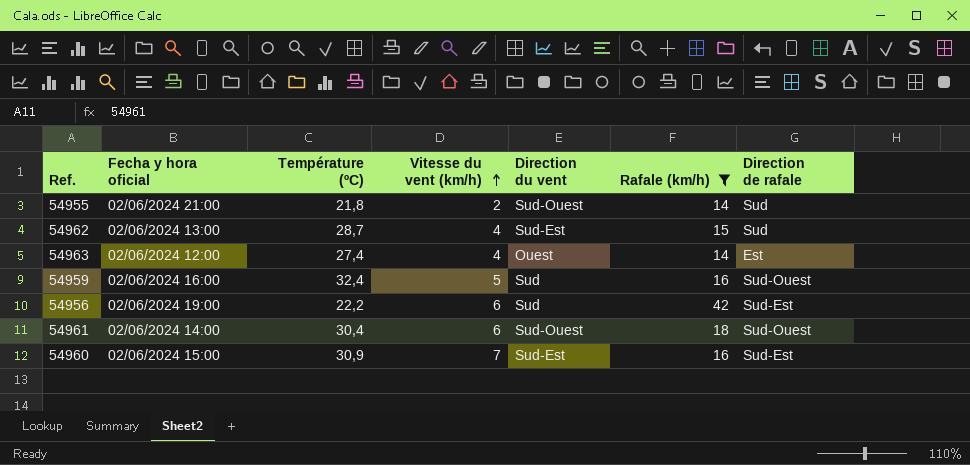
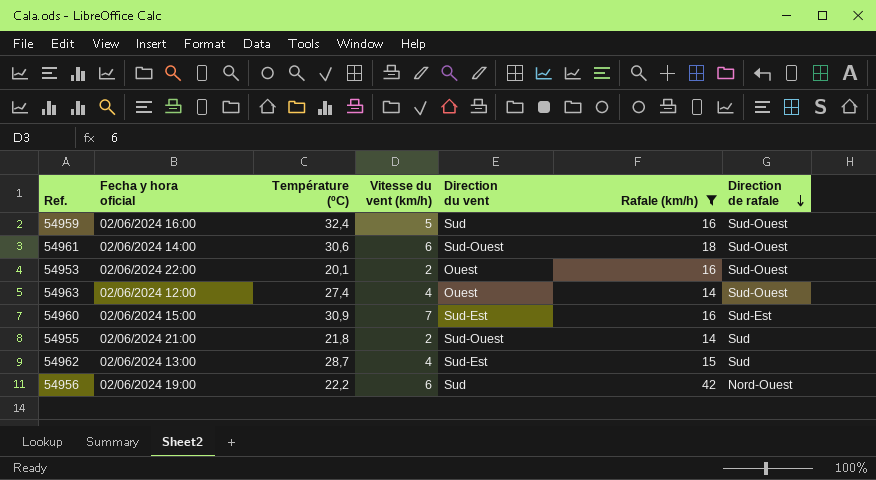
row order: Vitesse du vent (km/h) ascending -> Direction de rafale descending
54961 | Température (ºC): 30,4 -> 30,6
row 54953: none -> 02/06/2024 22:00 | 20,1 | 2 | Ouest | 16 | Sud-Ouest
54963 | Direction de rafale: Est -> Sud-Ouest
54956 | Direction de rafale: Sud-Est -> Nord-Ouest

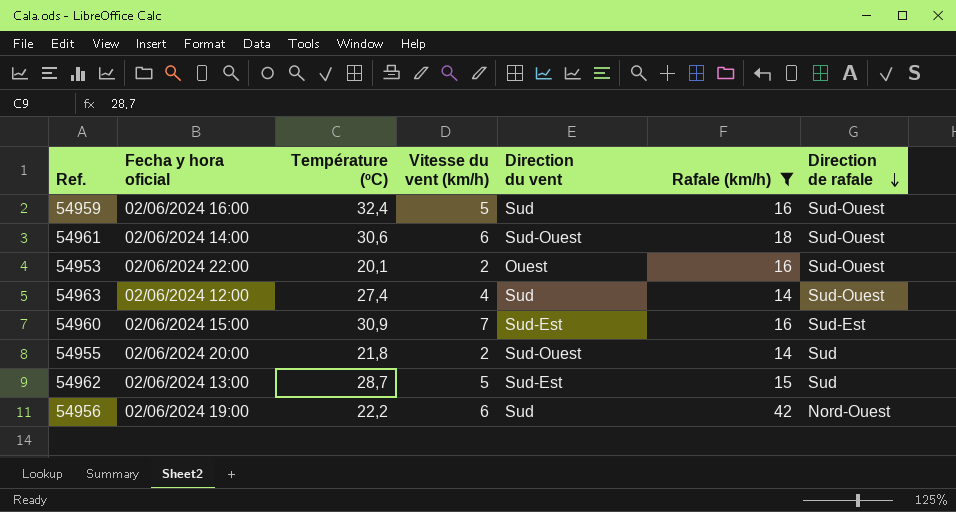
54963 | Direction du vent: Ouest -> Sud
54955 | Fecha y hora oficial: 02/06/2024 21:00 -> 02/06/2024 20:00
54962 | Vitesse du vent (km/h): 4 -> 5

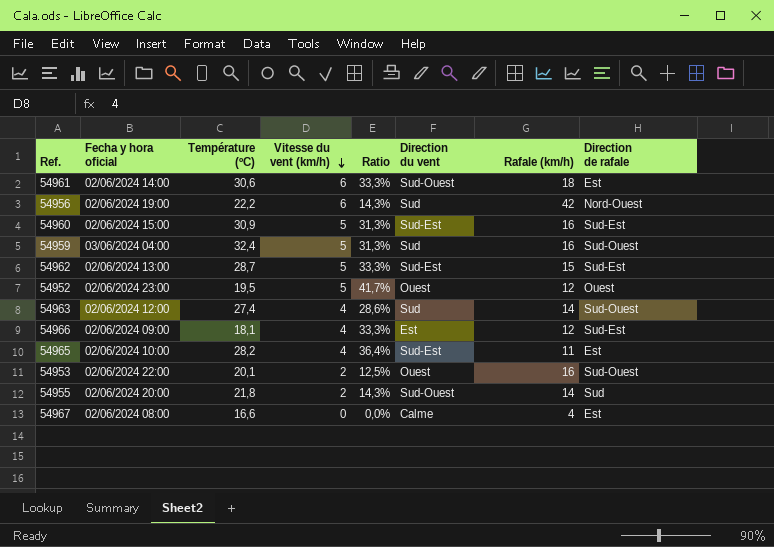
filter: Rafale (km/h) >= 14 -> none
row order: Direction de rafale descending -> Vitesse du vent (km/h) descending
column Ratio | formula: none -> [Vitesse du vent (km/h)] / [Rafale (km/h)]
54961 | Direction de rafale: Sud-Ouest -> Est
54960 | Vitesse du vent (km/h): 7 -> 5
54959 | Fecha y hora oficial: 02/06/2024 16:00 -> 03/06/2024 04:00
54962 | Direction de rafale: Sud -> Sud-Est

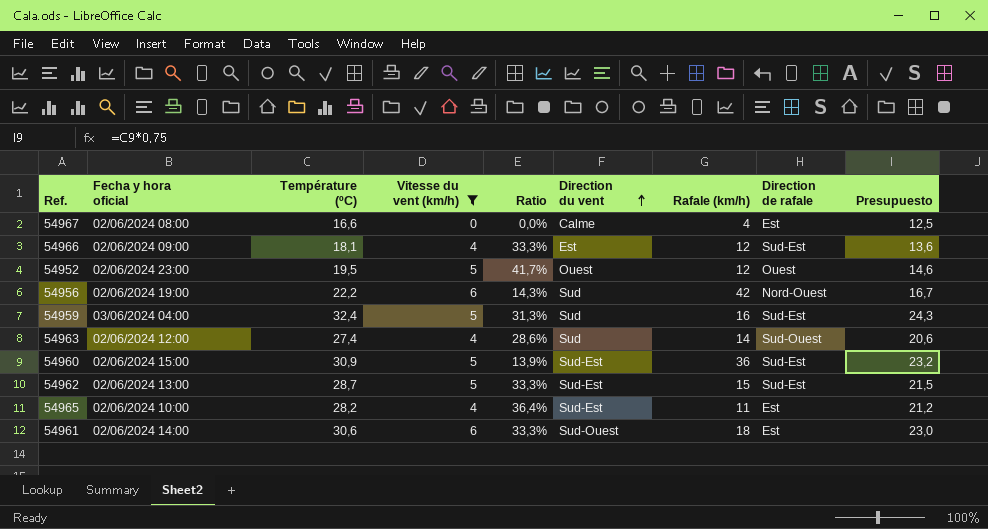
filter: none -> Vitesse du vent (km/h) != 2
row order: Vitesse du vent (km/h) descending -> Direction du vent ascending
column Presupuesto | formula: none -> [Température (ºC)] * 0,75
54959 | Direction de rafale: Sud-Ouest -> Sud-Est
54960 | Ratio: 31,3% -> 13,9%
54960 | Rafale (km/h): 16 -> 36

